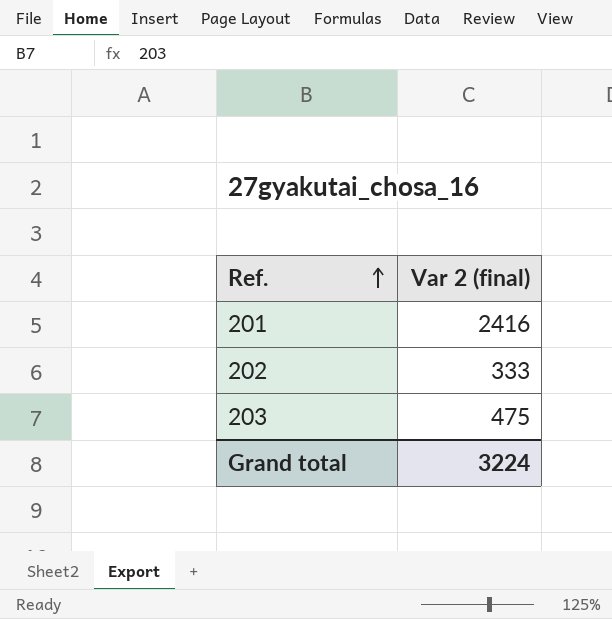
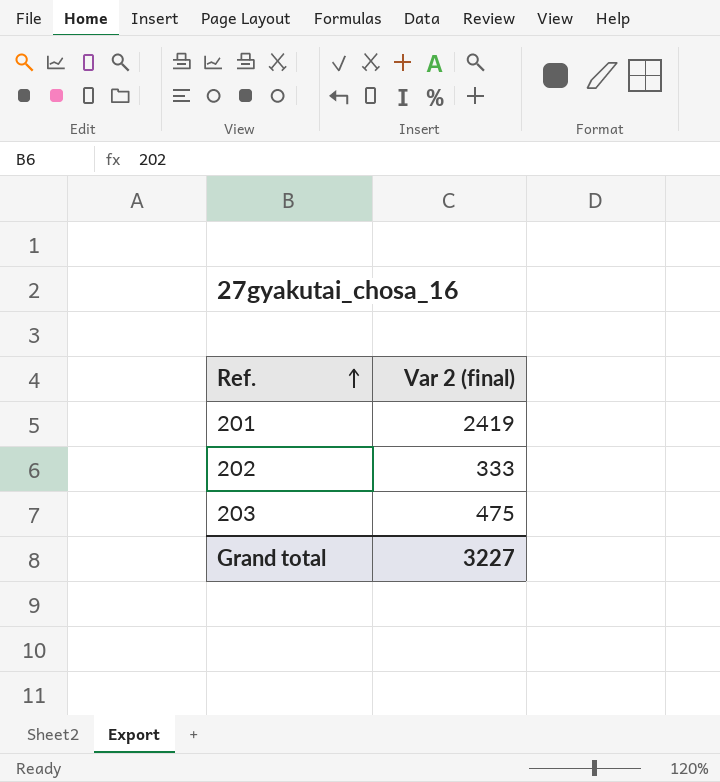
201 | Var 2 (final): 2416 -> 2419
Grand total | Var 2 (final): 3224 -> 3227

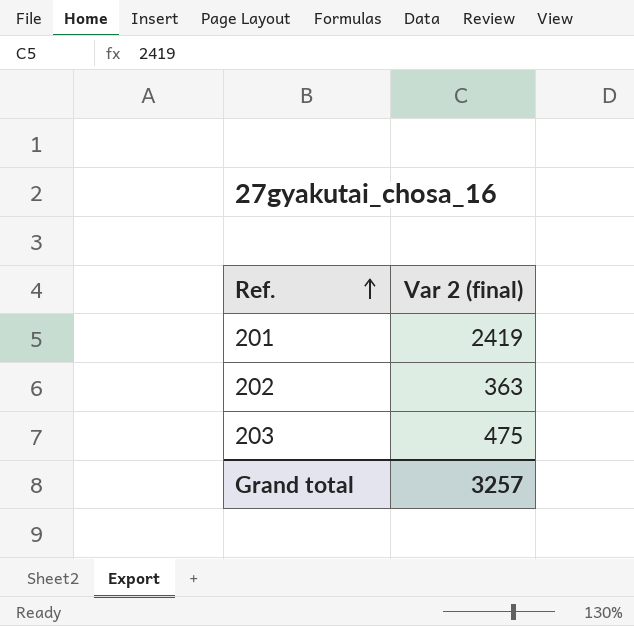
202 | Var 2 (final): 333 -> 363
Grand total | Var 2 (final): 3227 -> 3257

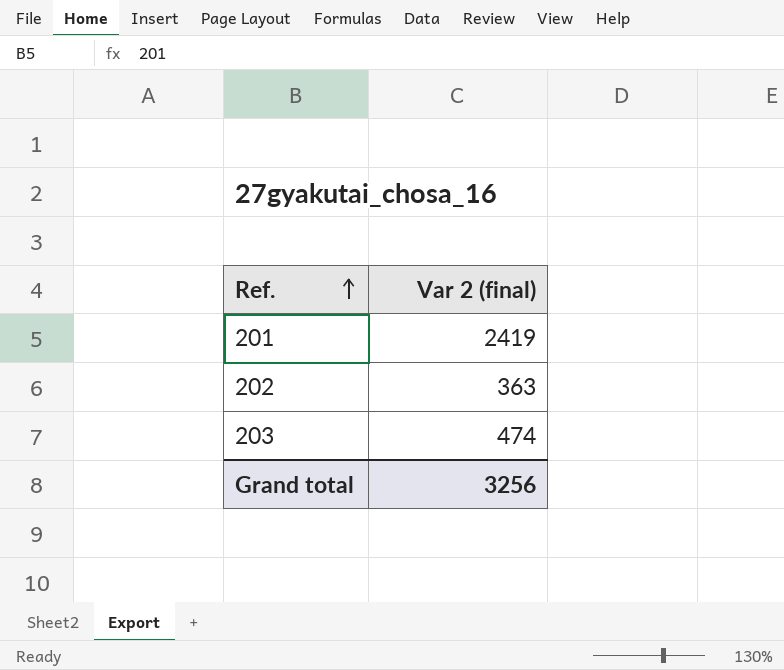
203 | Var 2 (final): 475 -> 474
Grand total | Var 2 (final): 3257 -> 3256

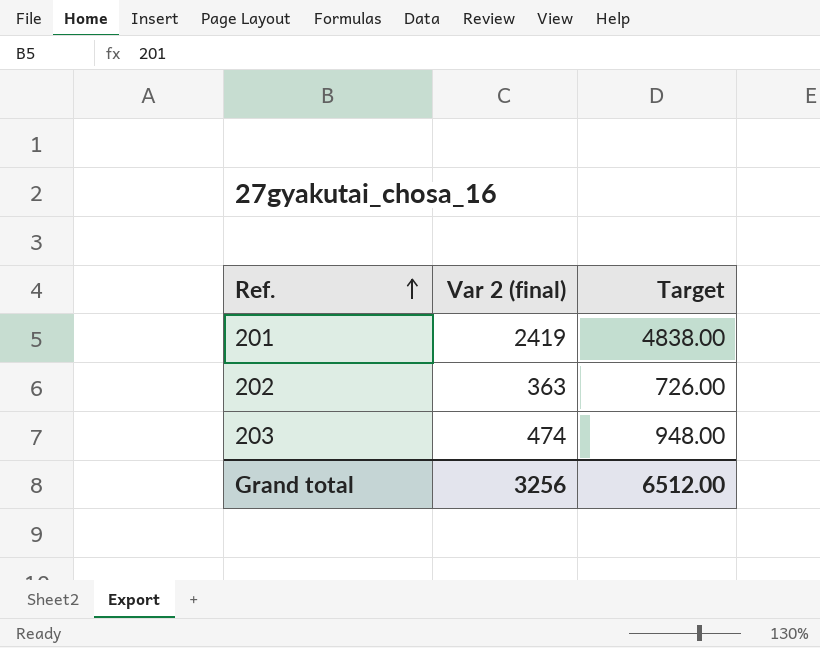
column Target | formula: none -> [Var 2 (final)] * 2

